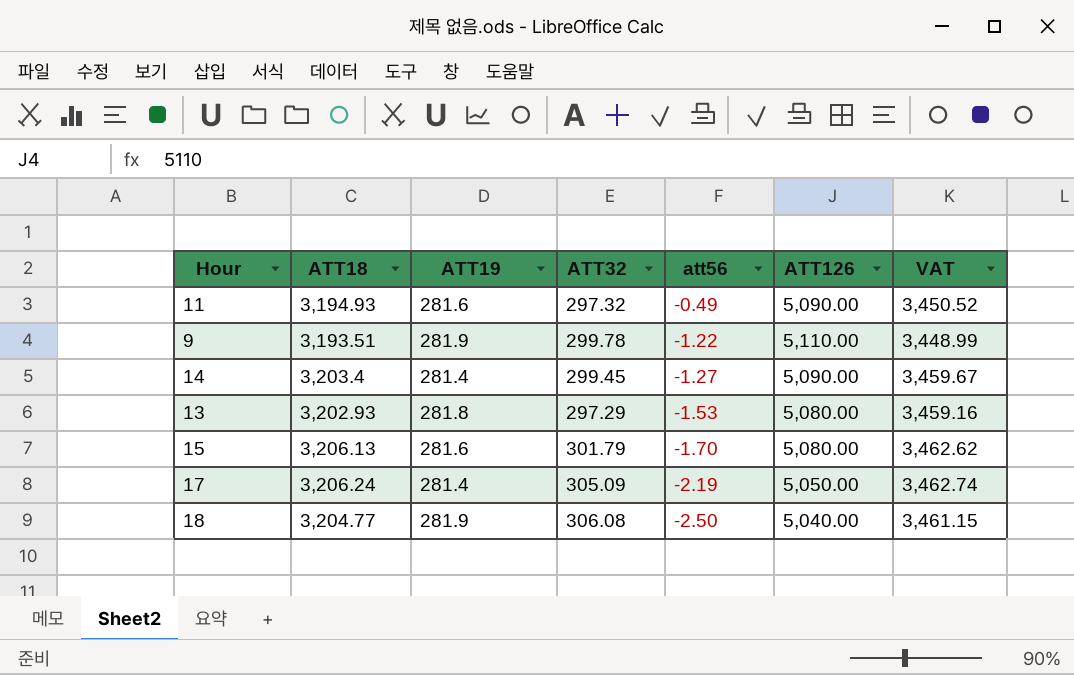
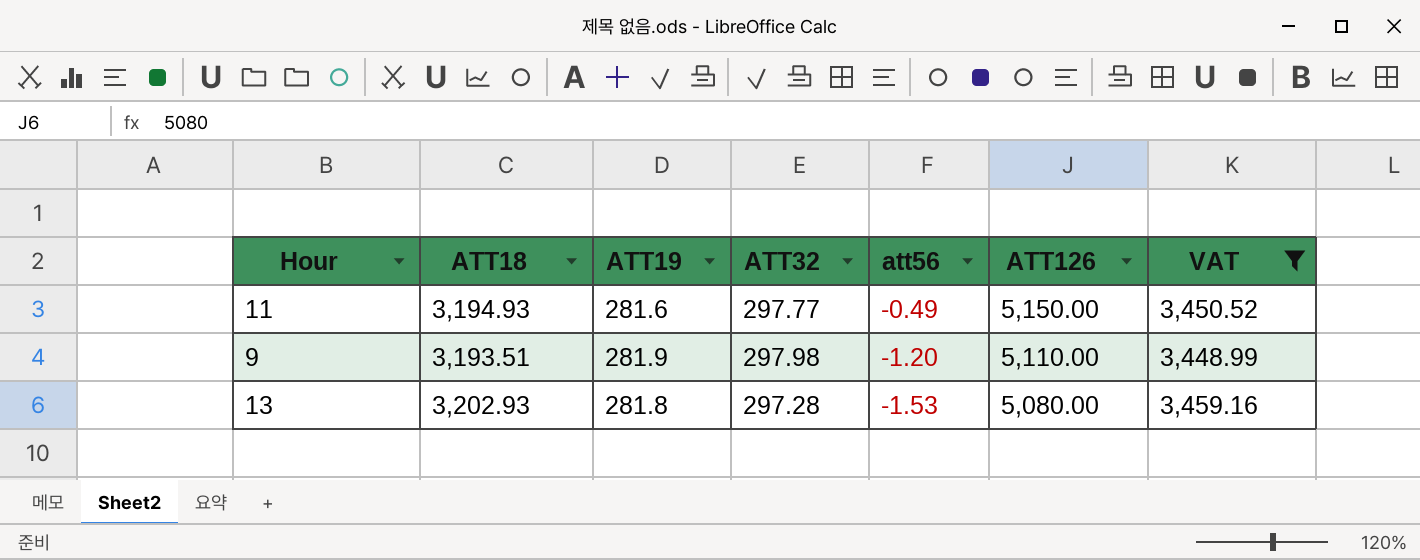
filter: none -> VAT <= 3,459.16
11 | ATT32: 297.32 -> 297.77
11 | ATT126: 5,090.00 -> 5,150.00
9 | ATT32: 299.78 -> 297.98
9 | att56: -1.22 -> -1.20
13 | ATT32: 297.29 -> 297.28

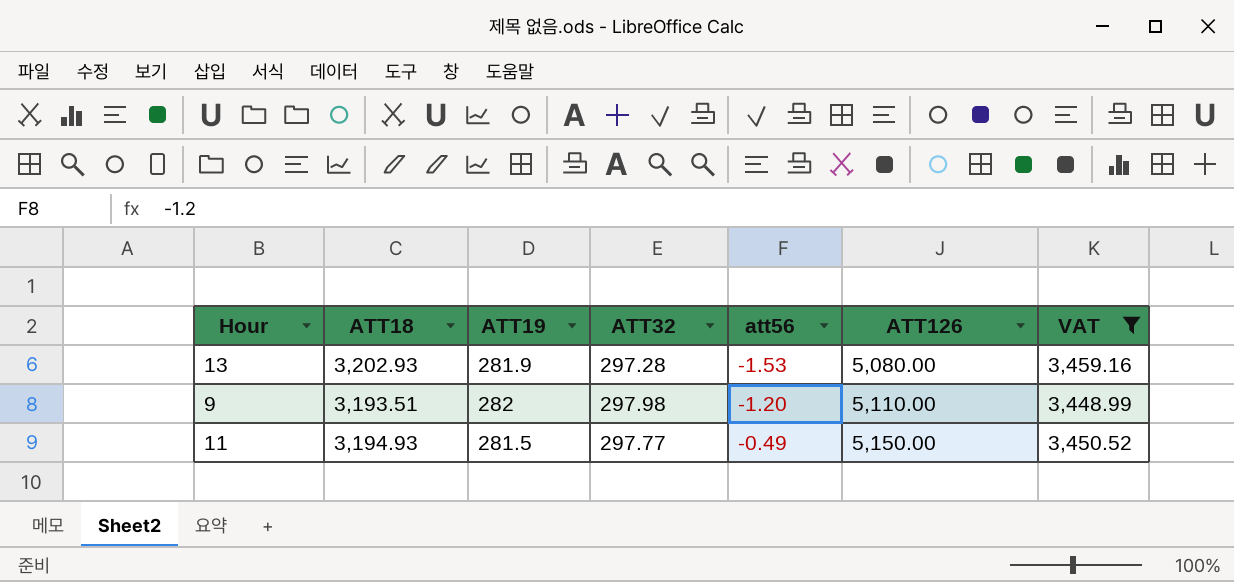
row order: att56 descending -> att56 ascending
13 | ATT19: 281.8 -> 281.9
9 | ATT19: 281.9 -> 282
11 | ATT19: 281.6 -> 281.5

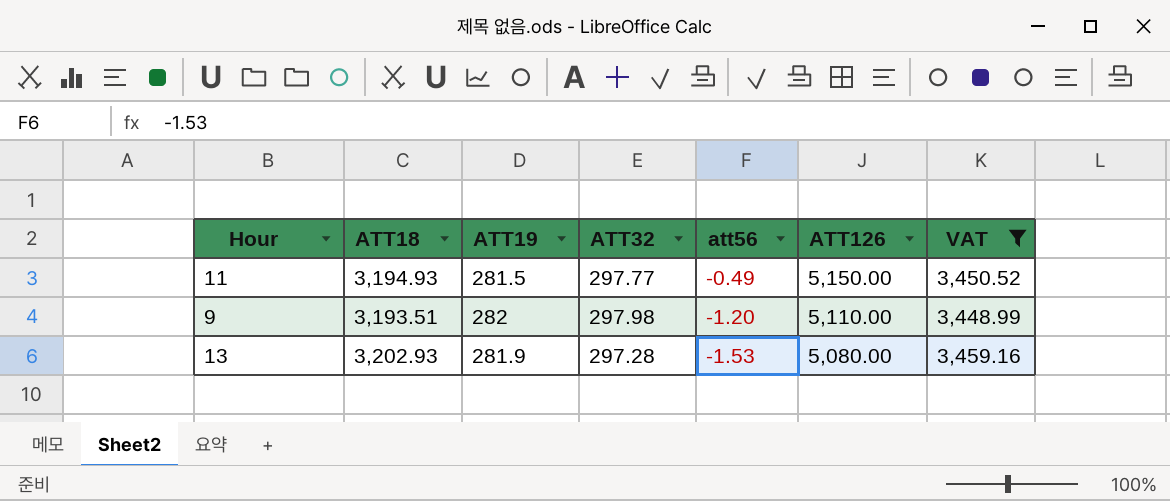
row order: att56 ascending -> att56 descending

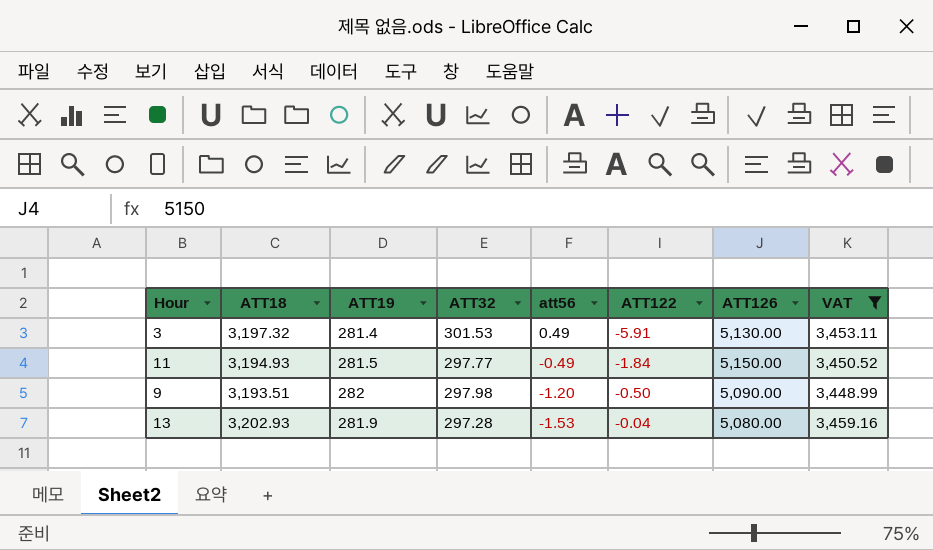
column ATT122 | position: none -> 6
row 3: none -> 3,197.32 | 281.4 | 301.53 | 0.49 | -5.91 | 5,130.00 | 3,453.11
9 | ATT126: 5,110.00 -> 5,090.00

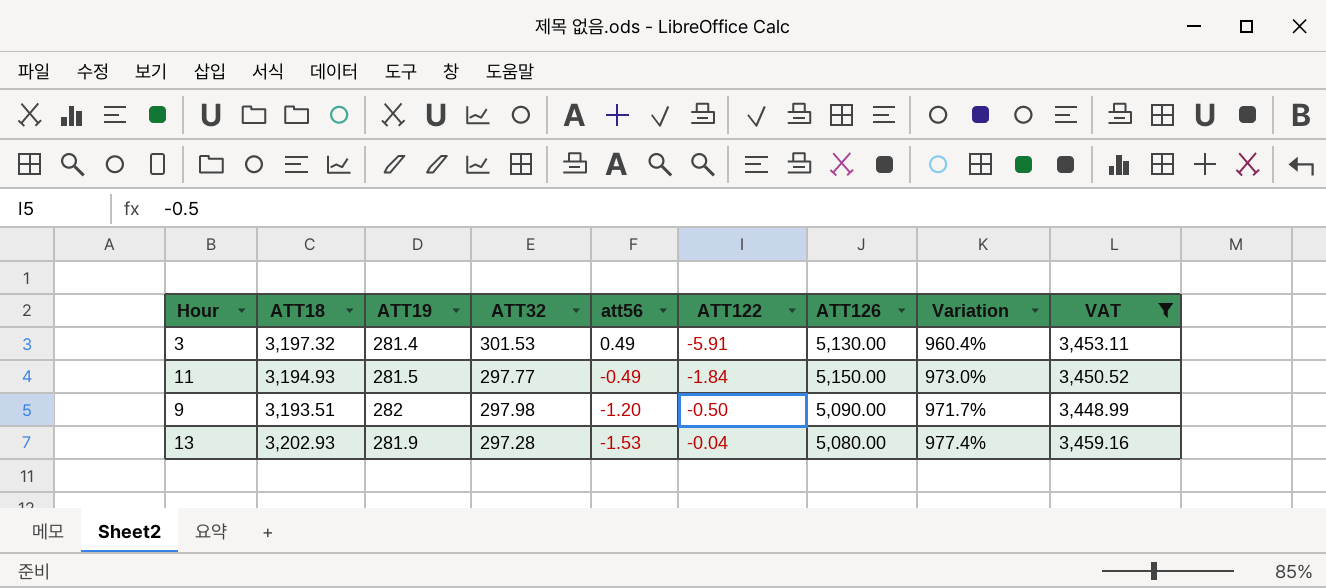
column Variation | formula: none -> ([ATT18] - [ATT32]) / [ATT32]

